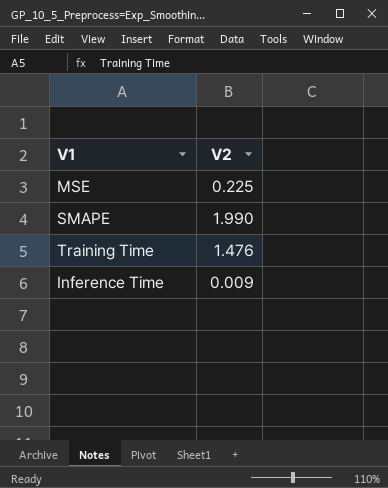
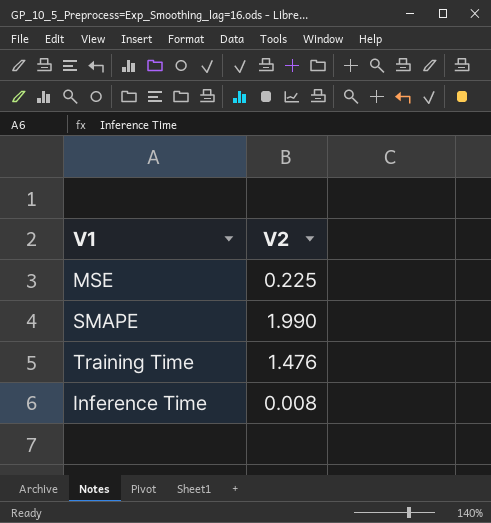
Inference Time | V2: 0.009 -> 0.008

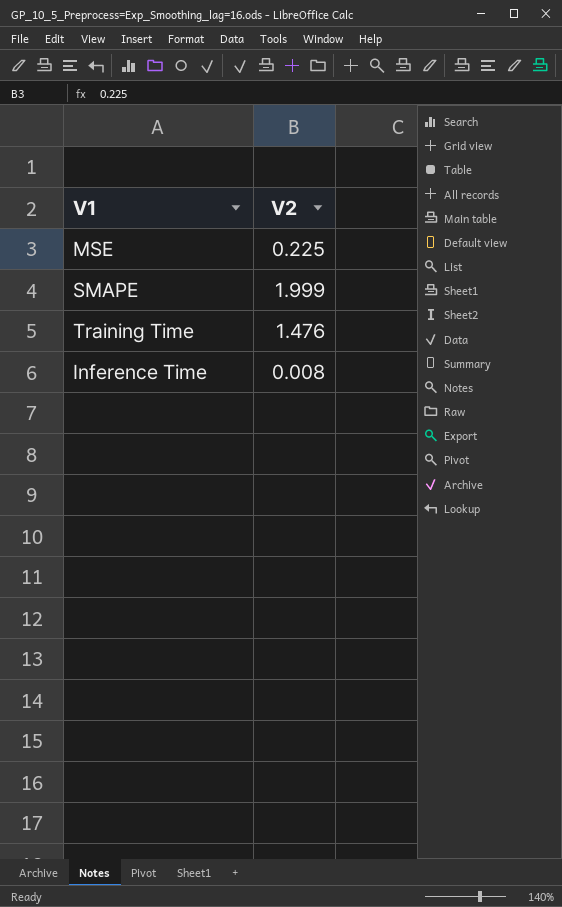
SMAPE | V2: 1.990 -> 1.999

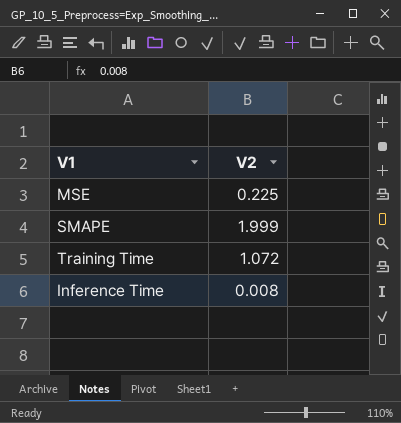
Training Time | V2: 1.476 -> 1.072

